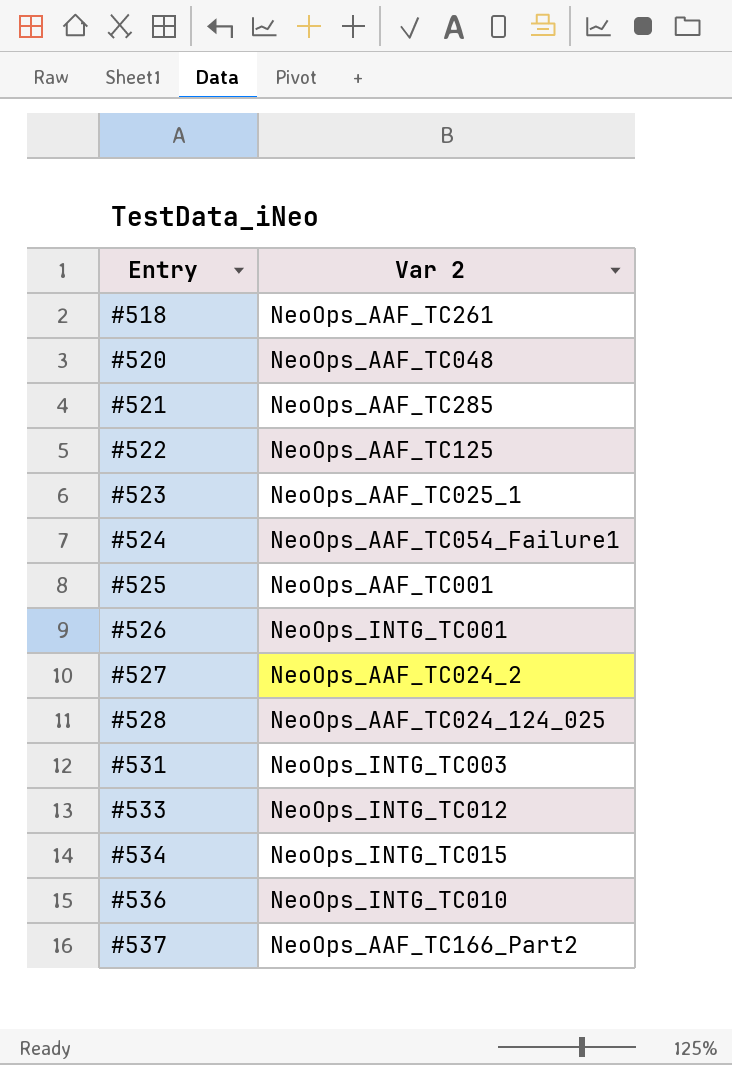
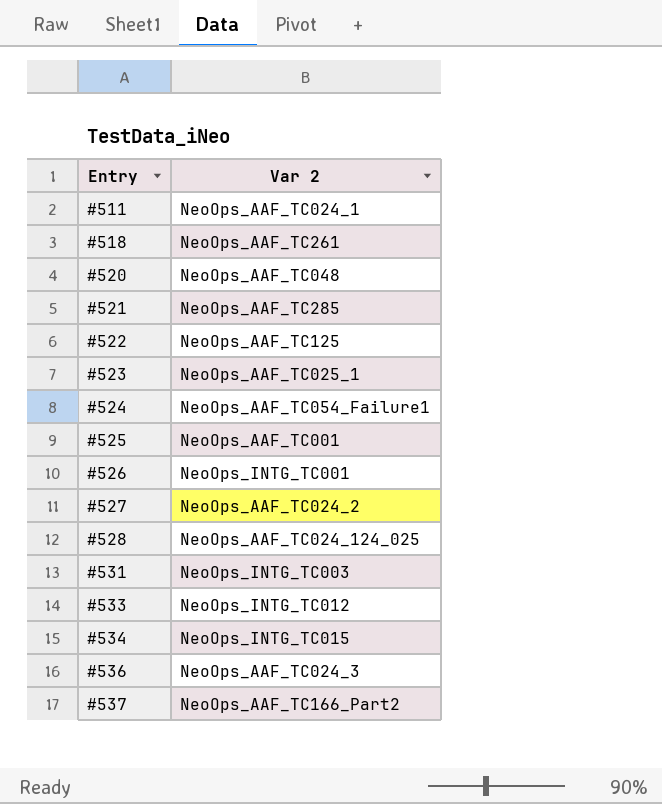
row #511: none -> NeoOps_AAF_TC024_1
#536 | Var 2: NeoOps_INTG_TC010 -> NeoOps_AAF_TC024_3

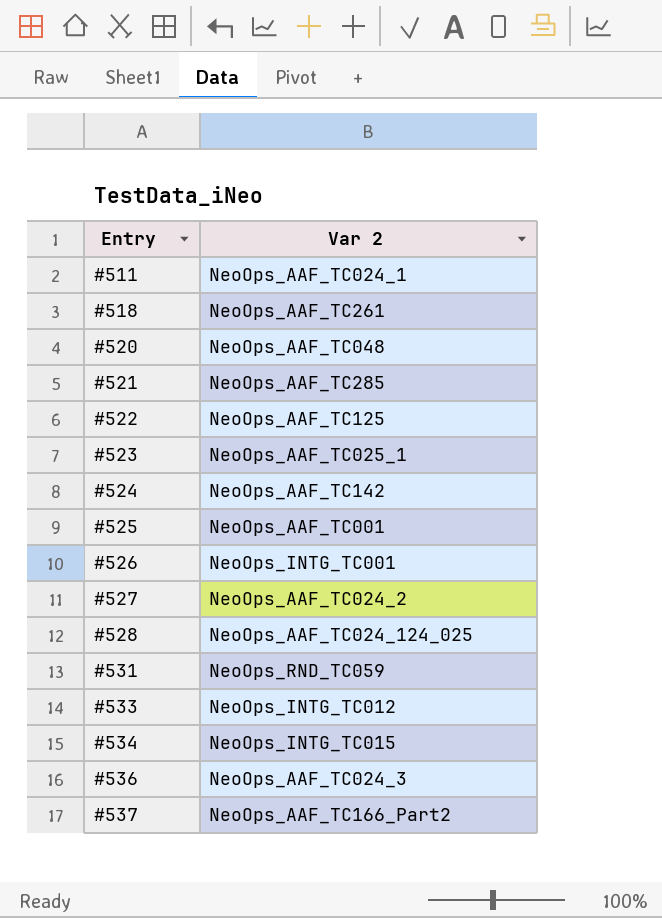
#524 | Var 2: NeoOps_AAF_TC054_Failure1 -> NeoOps_AAF_TC142
#531 | Var 2: NeoOps_INTG_TC003 -> NeoOps_RND_TC059

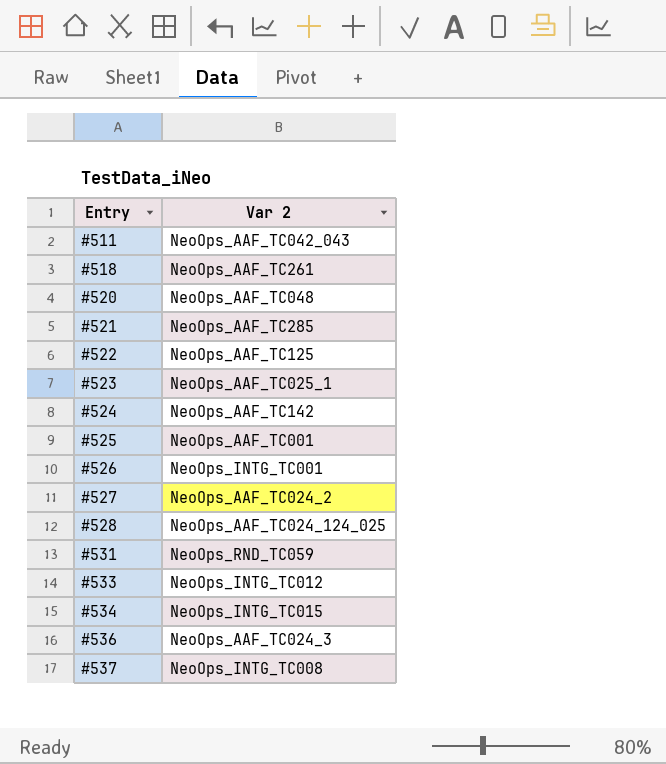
#511 | Var 2: NeoOps_AAF_TC024_1 -> NeoOps_AAF_TC042_043
#537 | Var 2: NeoOps_AAF_TC166_Part2 -> NeoOps_INTG_TC008

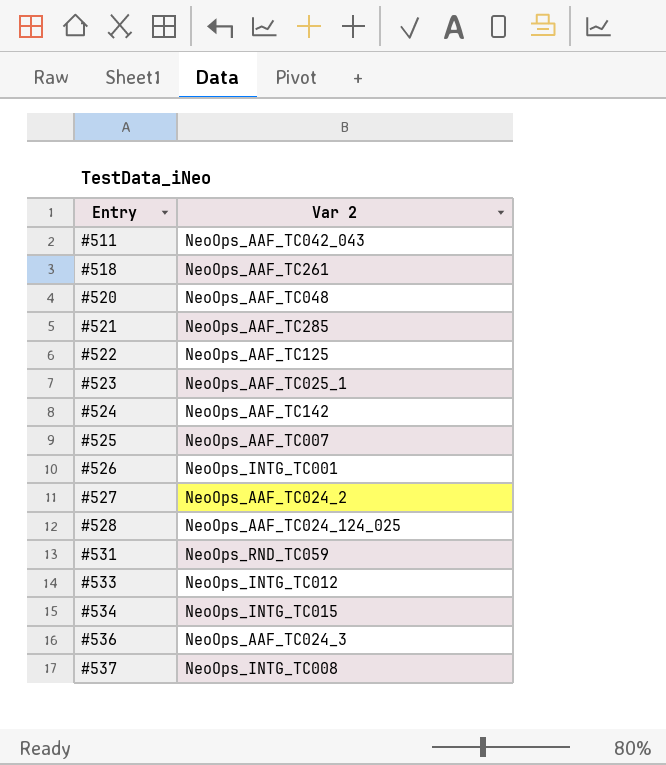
#525 | Var 2: NeoOps_AAF_TC001 -> NeoOps_AAF_TC007

